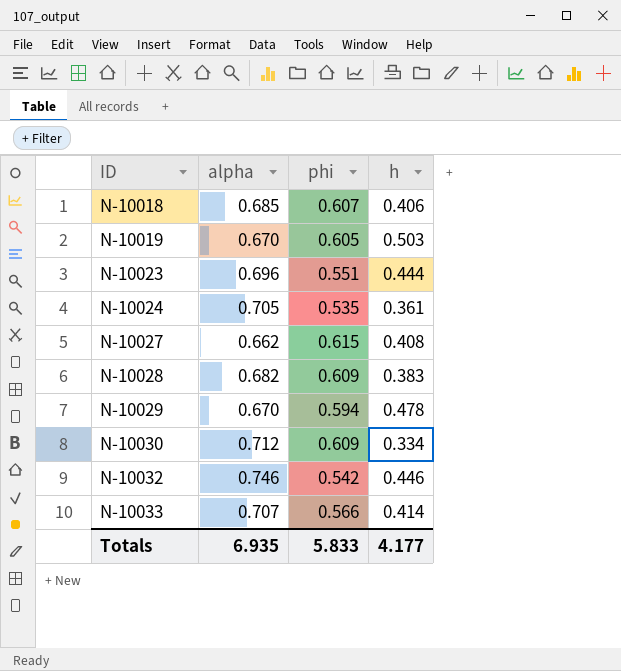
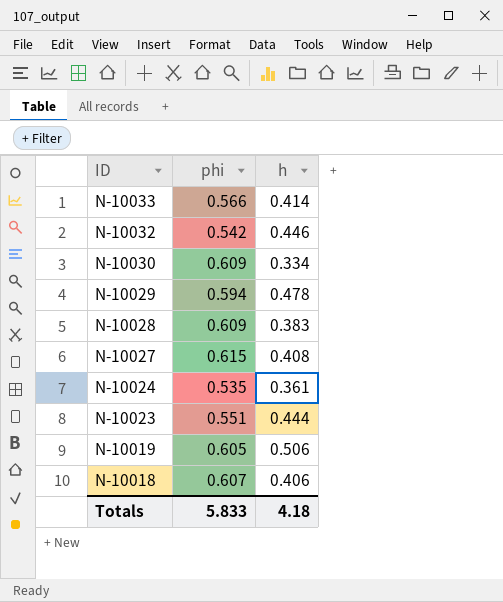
row order: ID ascending -> ID descending
column alpha | position: 2 -> none
N-10019 | h: 0.503 -> 0.506
Totals | h: 4.177 -> 4.18

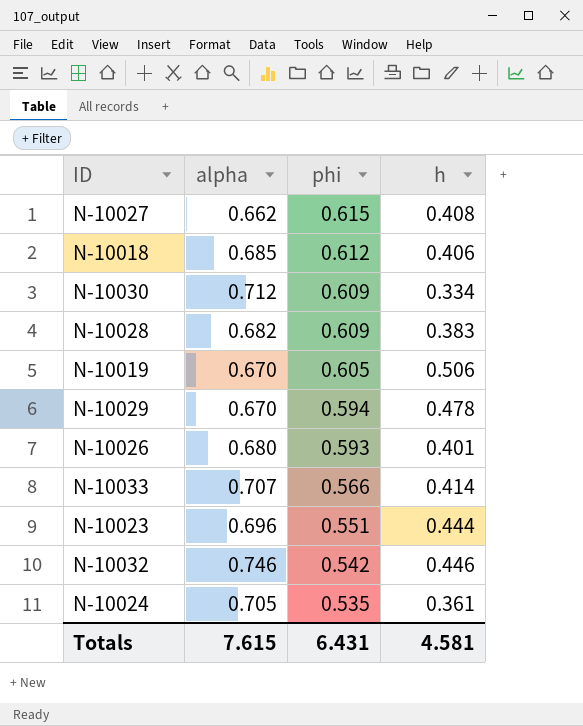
row order: ID descending -> phi descending
column alpha | position: none -> 2
N-10018 | phi: 0.607 -> 0.612
row N-10026: none -> 0.680 | 0.593 | 0.401
Totals | phi: 5.833 -> 6.431
Totals | h: 4.18 -> 4.581

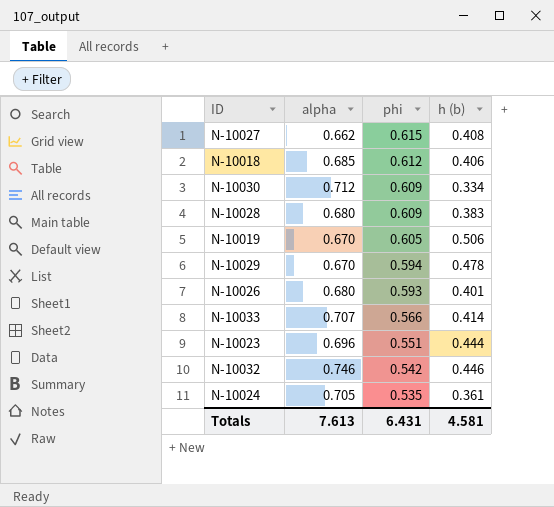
column name: h -> h (b)
N-10028 | alpha: 0.682 -> 0.680
Totals | alpha: 7.615 -> 7.613

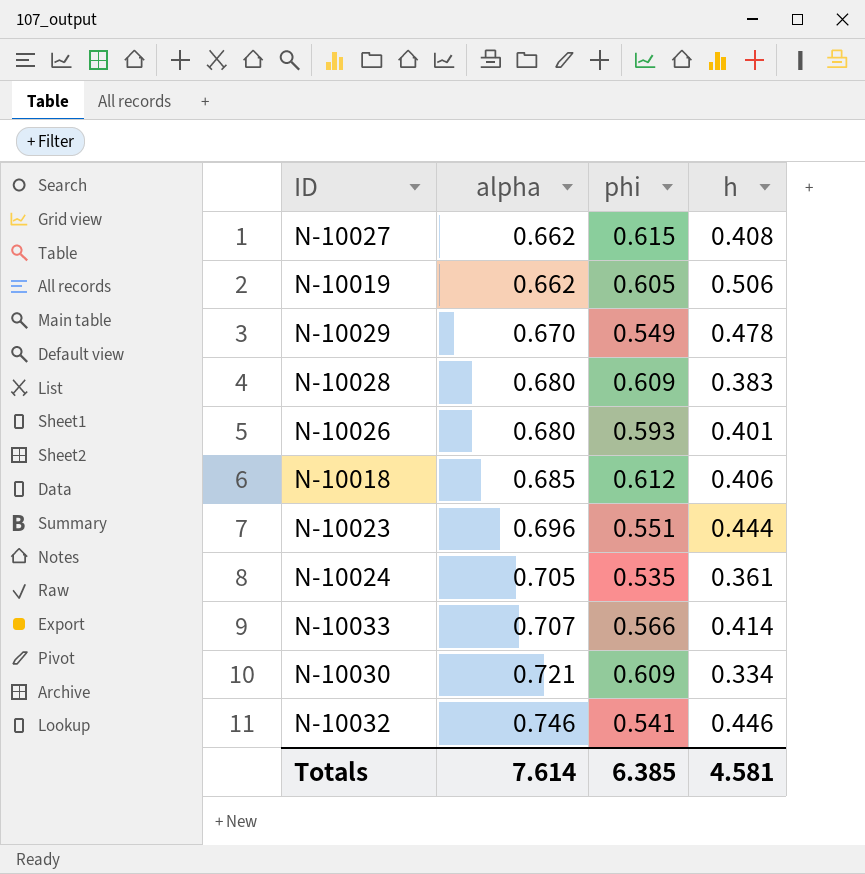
row order: phi descending -> alpha ascending
column name: h (b) -> h
N-10019 | alpha: 0.670 -> 0.662
N-10029 | phi: 0.594 -> 0.549
N-10030 | alpha: 0.712 -> 0.721
N-10032 | phi: 0.542 -> 0.541
Totals | alpha: 7.613 -> 7.614
Totals | phi: 6.431 -> 6.385

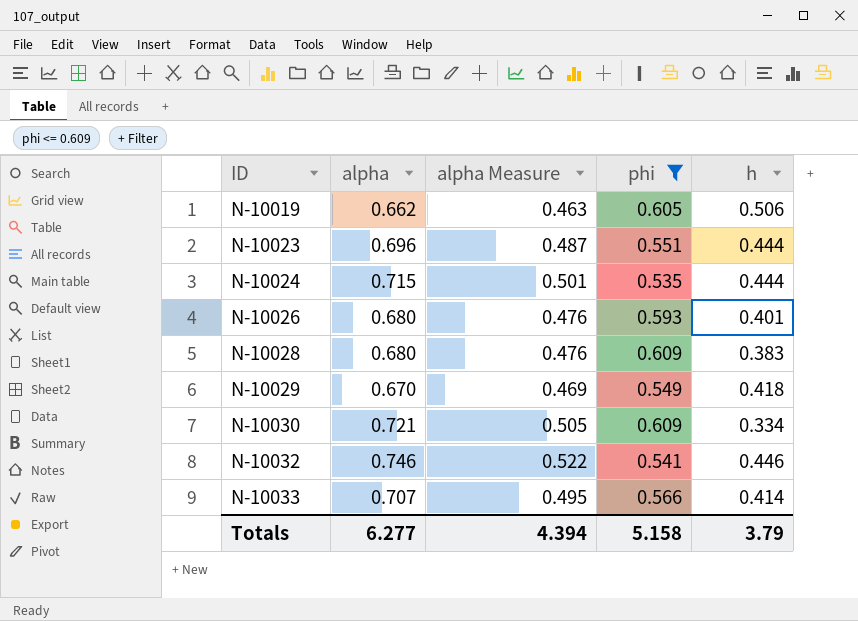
filter: none -> phi <= 0.609
row order: alpha ascending -> ID ascending
column alpha Measure | formula: none -> [alpha] * 0.7
N-10024 | alpha: 0.705 -> 0.715
N-10024 | h: 0.361 -> 0.444
N-10029 | h: 0.478 -> 0.418
Totals | alpha: 7.614 -> 6.277
Totals | phi: 6.385 -> 5.158
Totals | h: 4.581 -> 3.79

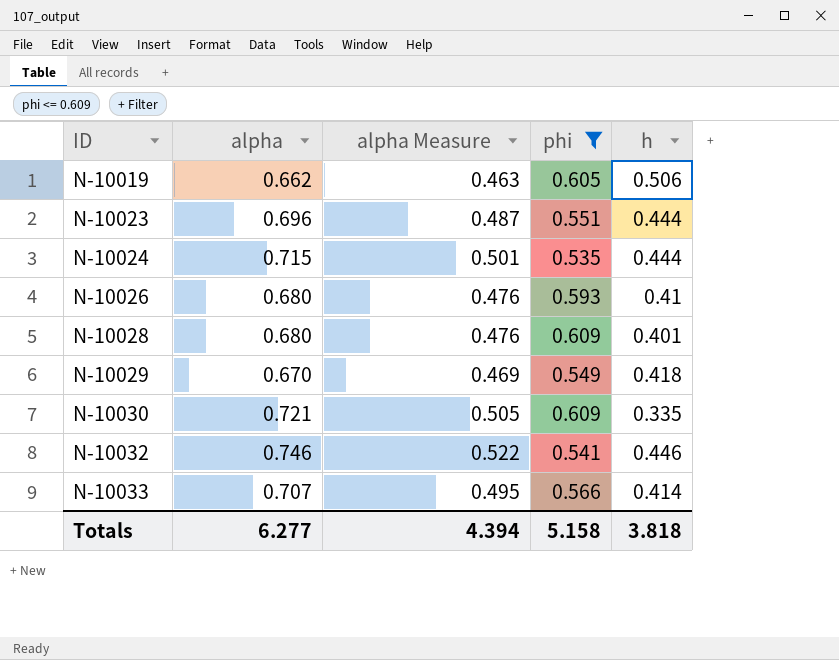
N-10026 | h: 0.401 -> 0.41
N-10028 | h: 0.383 -> 0.401
N-10030 | h: 0.334 -> 0.335
Totals | h: 3.79 -> 3.818

